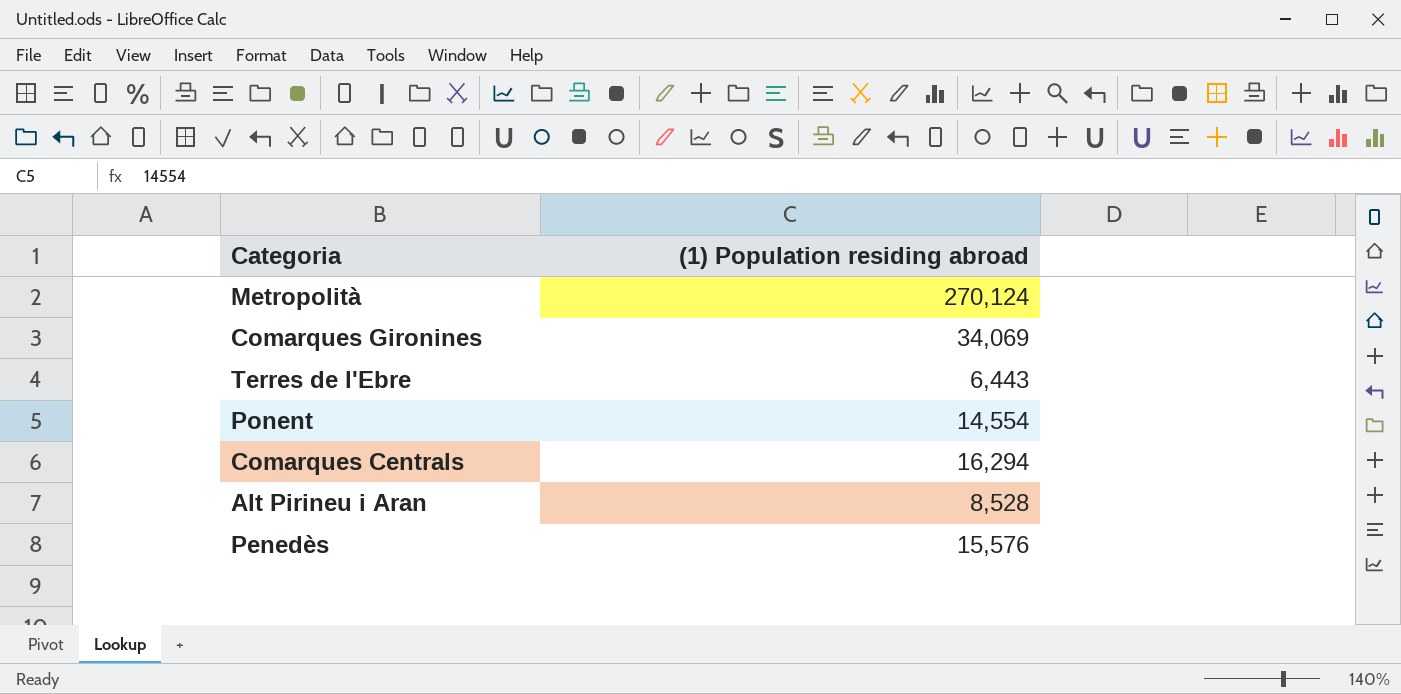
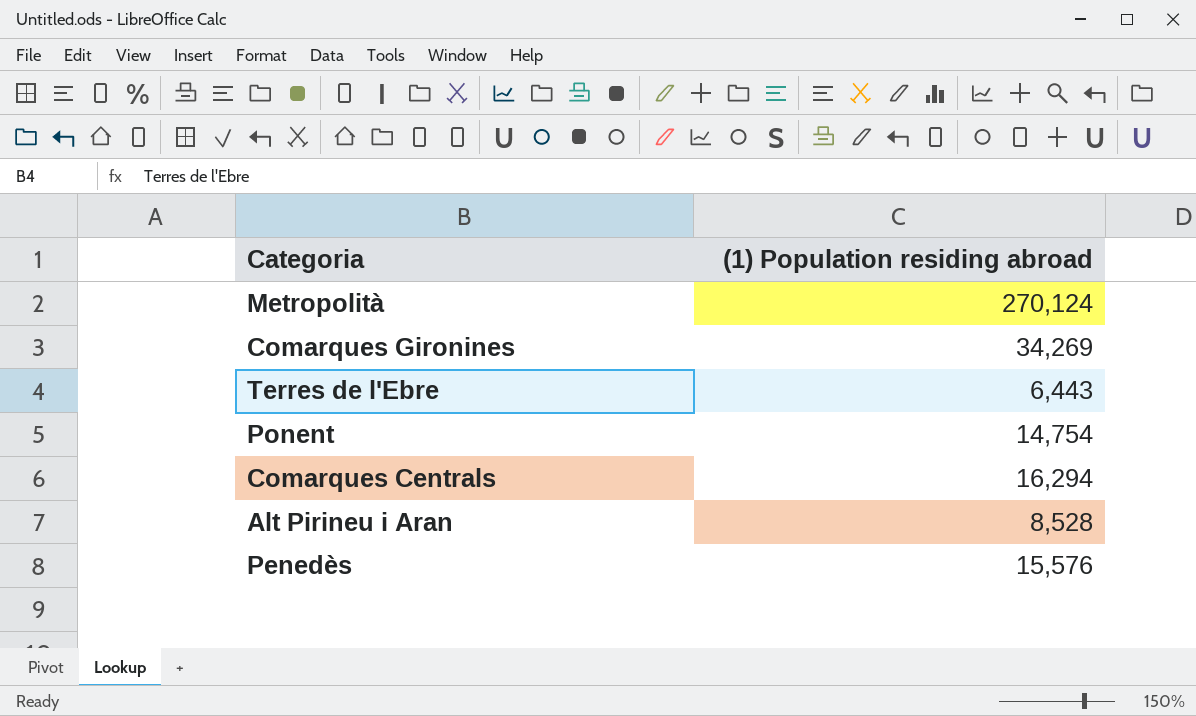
Comarques Gironines | (1) Population residing abroad: 34,069 -> 34,269
Ponent | (1) Population residing abroad: 14,554 -> 14,754

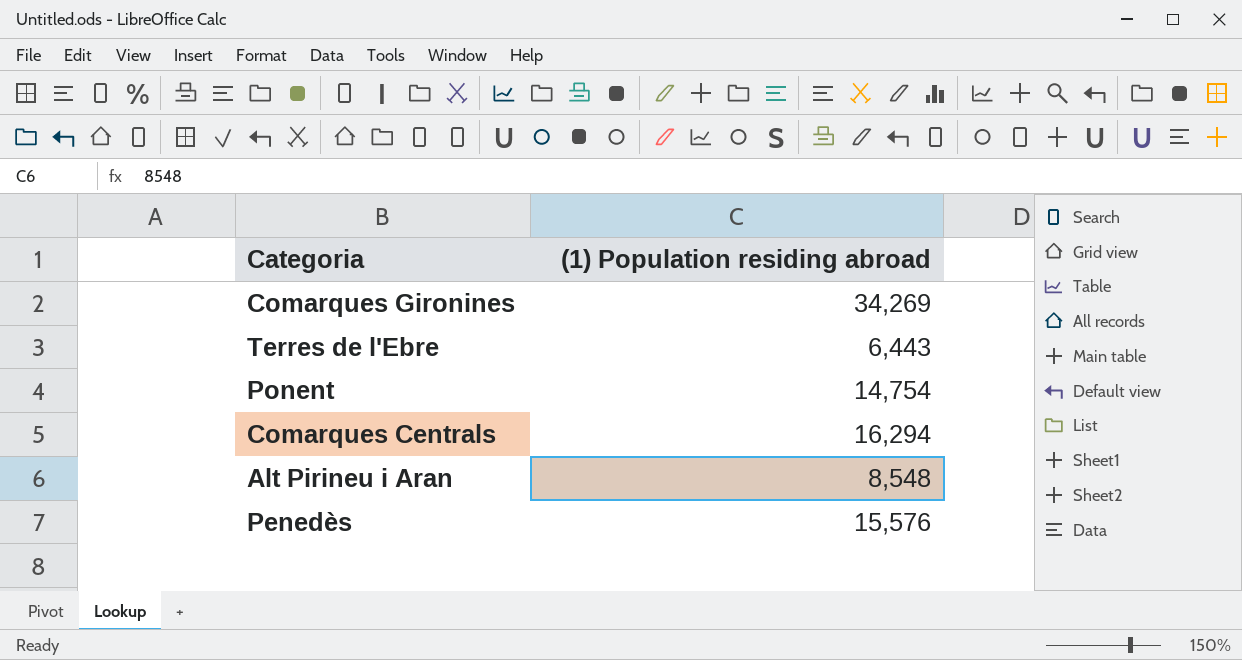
row Metropolità: 270,124 -> none
Alt Pirineu i Aran | (1) Population residing abroad: 8,528 -> 8,548

